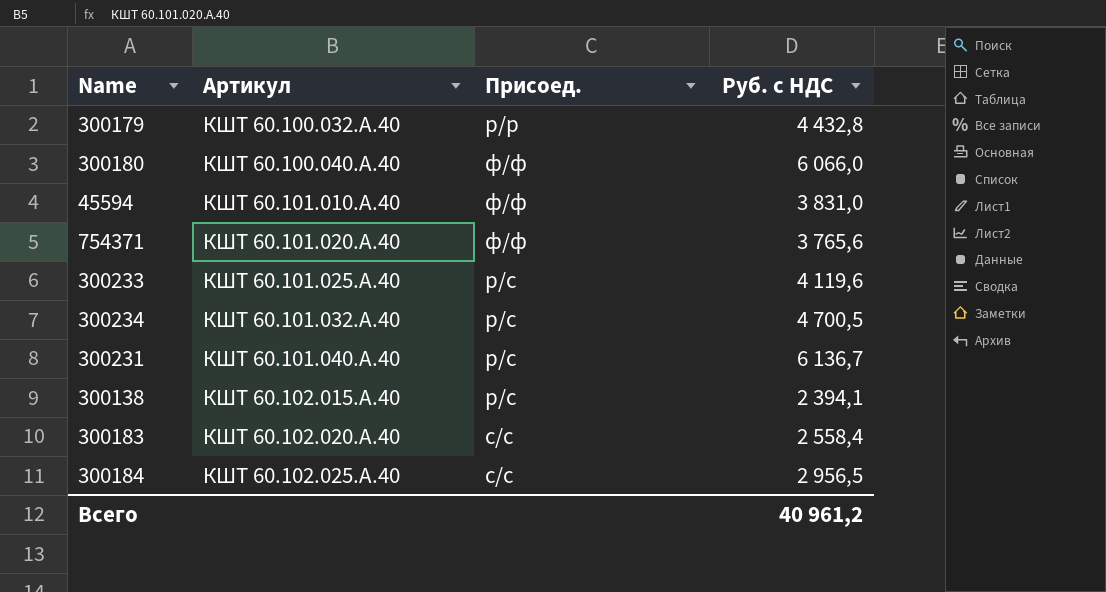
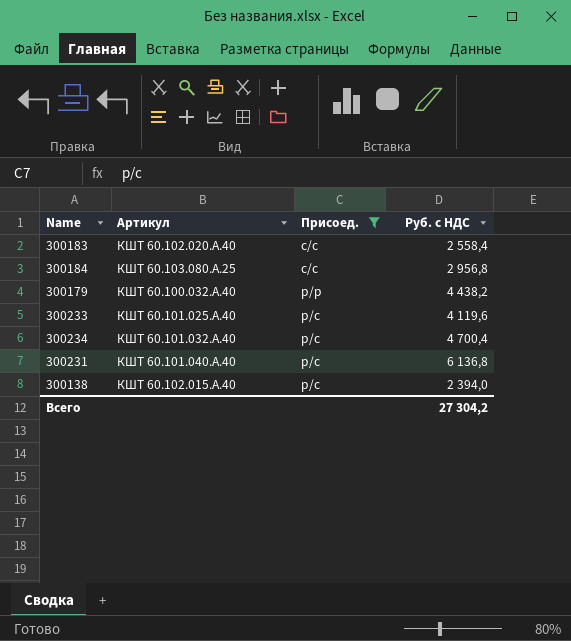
filter: none -> Присоед. != ф/ф
row order: Артикул ascending -> Присоед. ascending
300184 | Артикул: КШТ 60.102.025.А.40 -> КШТ 60.103.080.А.25
300184 | Руб. с НДС: 2 956,5 -> 2 956,8
300179 | Руб. с НДС: 4 432,8 -> 4 438,2
300234 | Руб. с НДС: 4 700,5 -> 4 700,4
300231 | Руб. с НДС: 6 136,7 -> 6 136,8
300138 | Руб. с НДС: 2 394,1 -> 2 394,0
Всего | Руб. с НДС: 40 961,2 -> 27 304,2

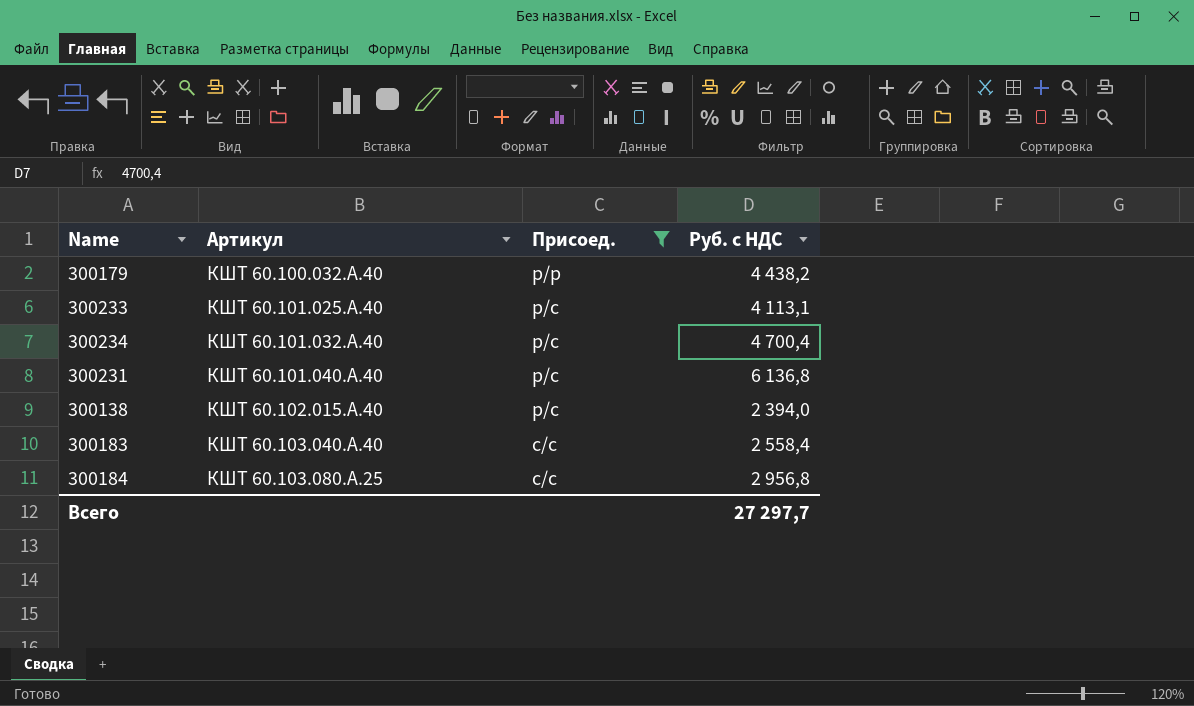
row order: Присоед. ascending -> Артикул ascending
300233 | Руб. с НДС: 4 119,6 -> 4 113,1
300183 | Артикул: КШТ 60.102.020.А.40 -> КШТ 60.103.040.А.40
Всего | Руб. с НДС: 27 304,2 -> 27 297,7

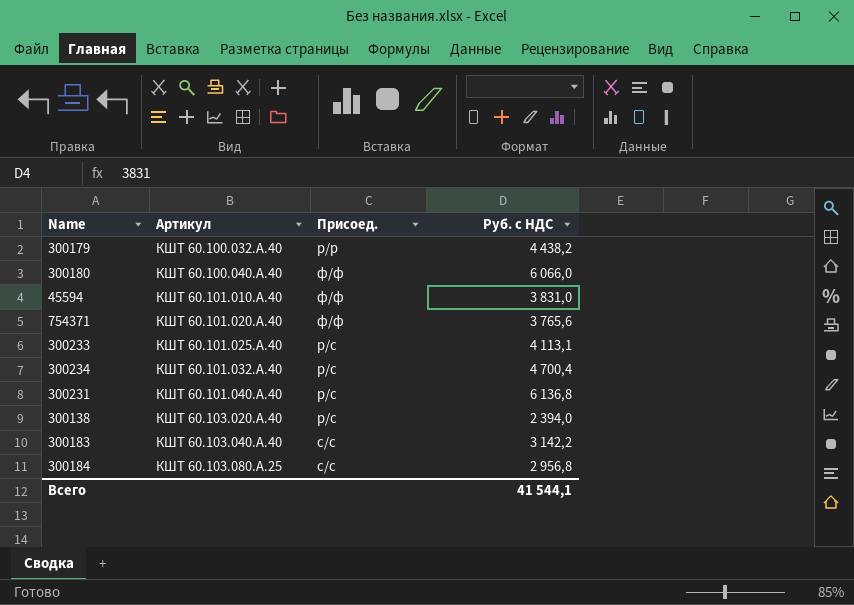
filter: Присоед. != ф/ф -> none
300138 | Артикул: КШТ 60.102.015.А.40 -> КШТ 60.103.020.А.40
300183 | Руб. с НДС: 2 558,4 -> 3 142,2
Всего | Руб. с НДС: 27 297,7 -> 41 544,1

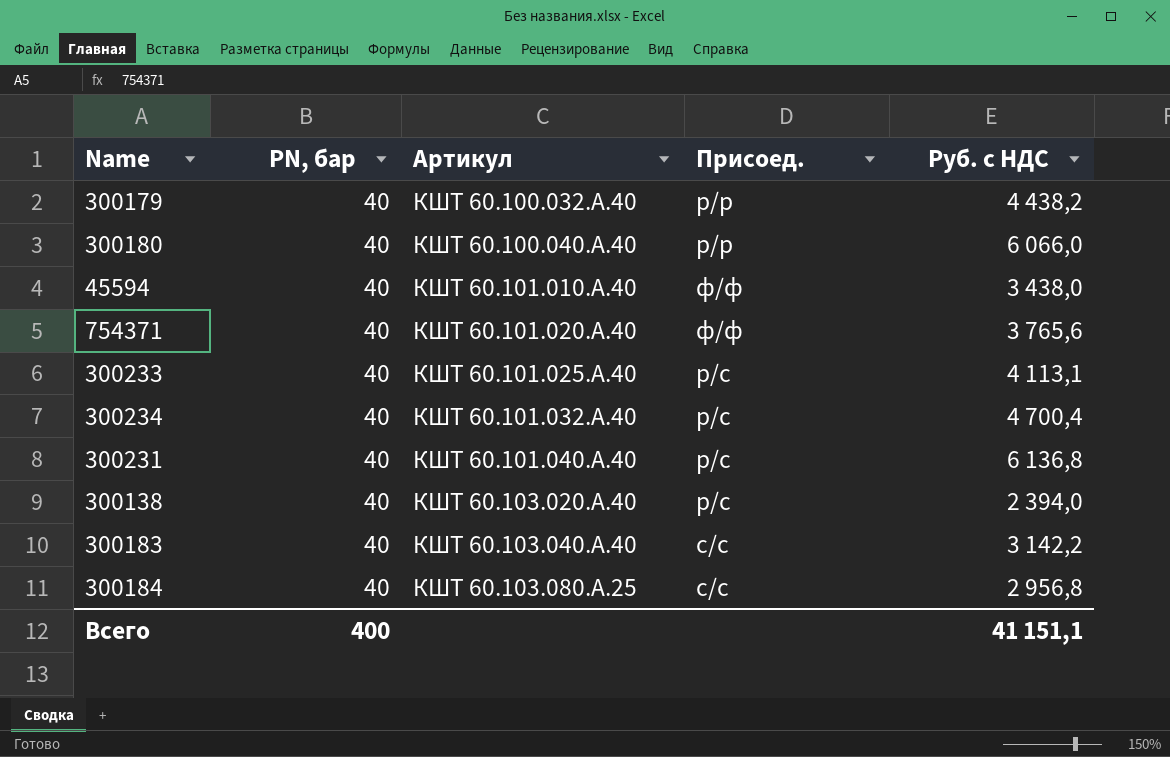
column PN, бар | position: none -> 2
300180 | Присоед.: ф/ф -> р/р
45594 | Руб. с НДС: 3 831,0 -> 3 438,0
Всего | Руб. с НДС: 41 544,1 -> 41 151,1

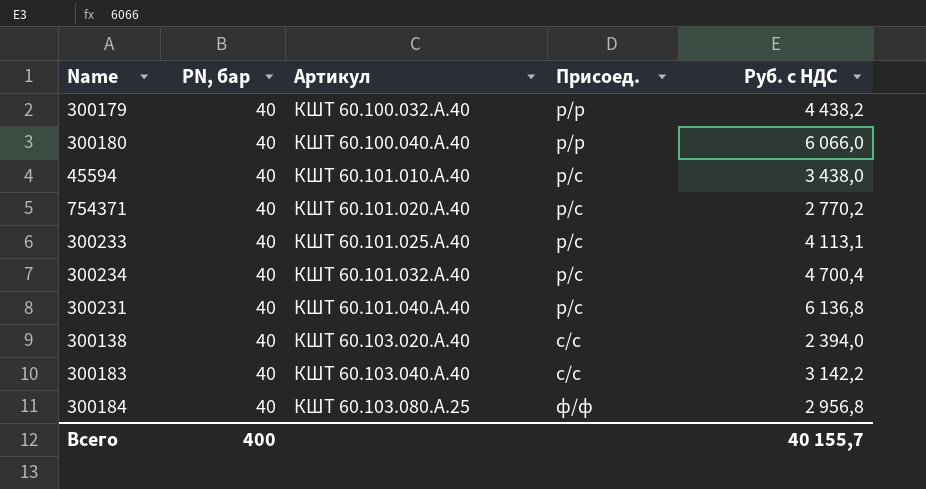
45594 | Присоед.: ф/ф -> р/с
754371 | Присоед.: ф/ф -> р/с
754371 | Руб. с НДС: 3 765,6 -> 2 770,2
300138 | Присоед.: р/с -> c/c
300184 | Присоед.: c/c -> ф/ф
Всего | Руб. с НДС: 41 151,1 -> 40 155,7

